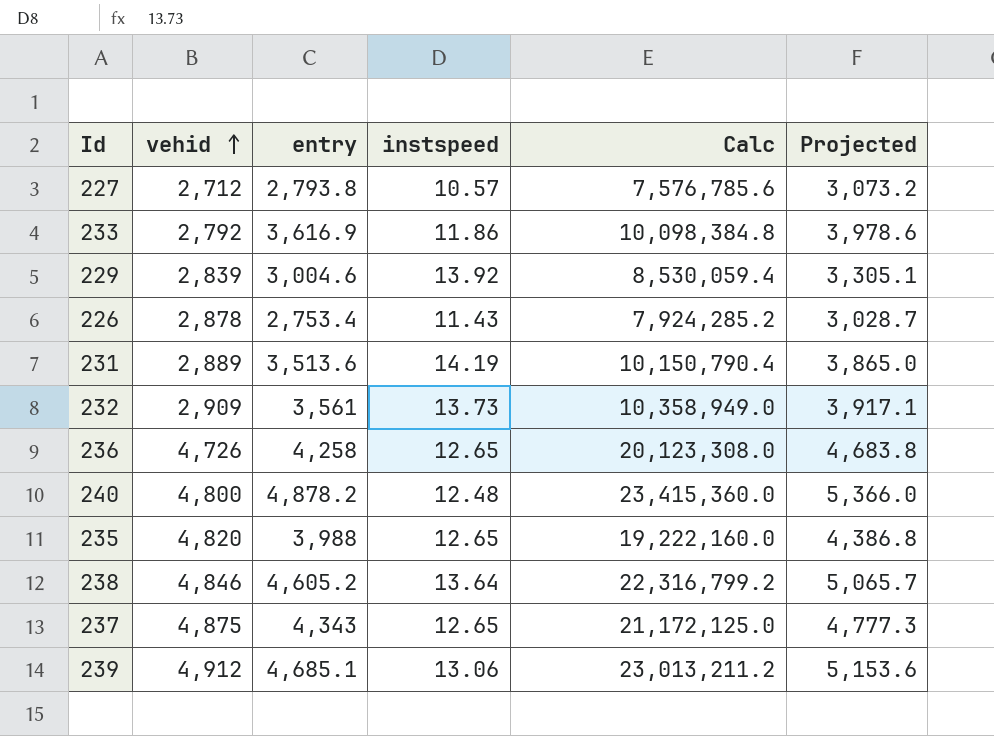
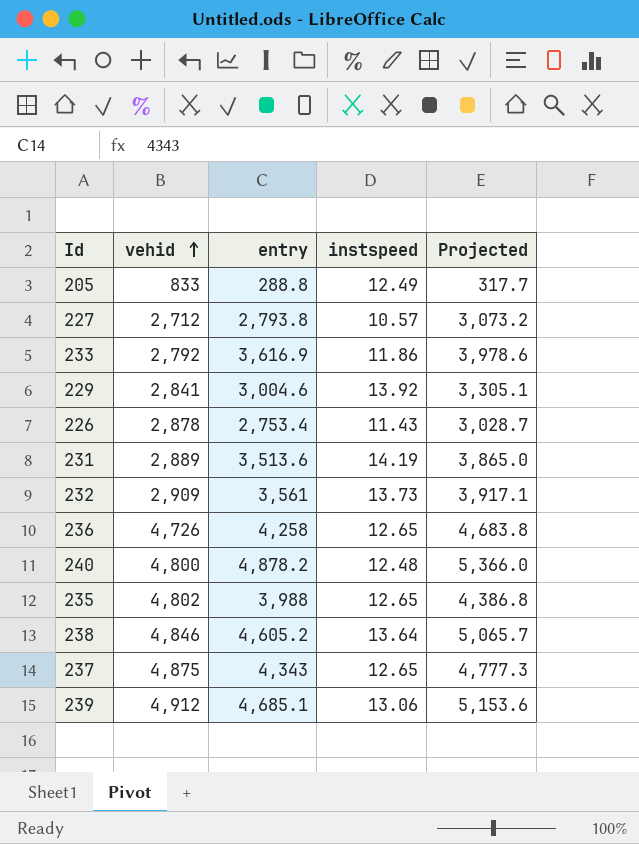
column Calc | formula: [vehid] * [entry] -> none
row 205: none -> 833 | 288.8 | 12.49 | 317.7
229 | vehid: 2,839 -> 2,841
235 | vehid: 4,820 -> 4,802

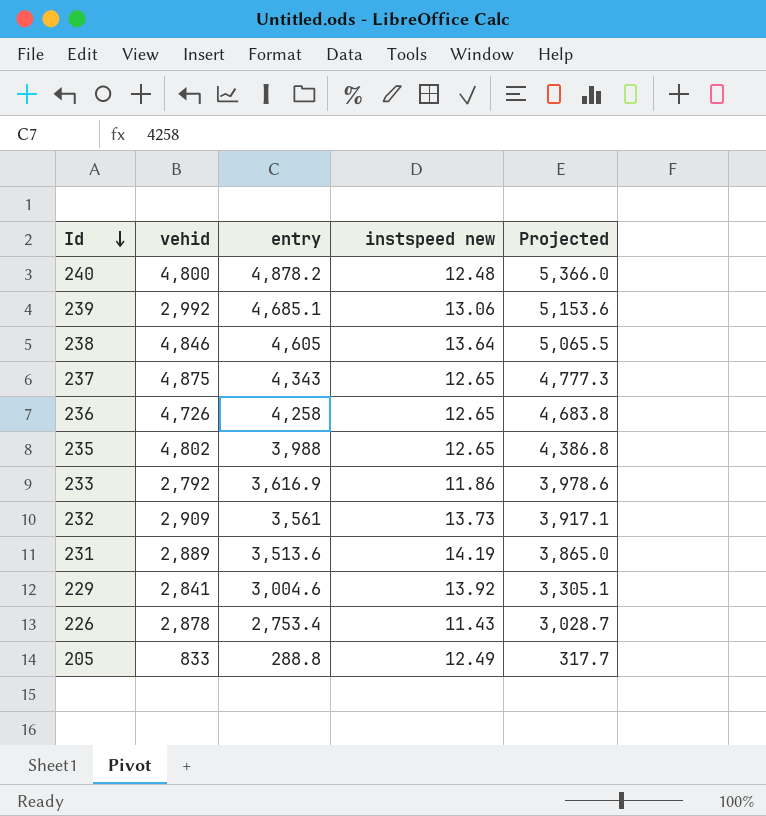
row order: vehid ascending -> Id descending
column name: instspeed -> instspeed new
row 227: 2,712 | 2,793.8 | 10.57 | 3,073.2 -> none
239 | vehid: 4,912 -> 2,992
238 | entry: 4,605.2 -> 4,605
238 | Projected: 5,065.7 -> 5,065.5

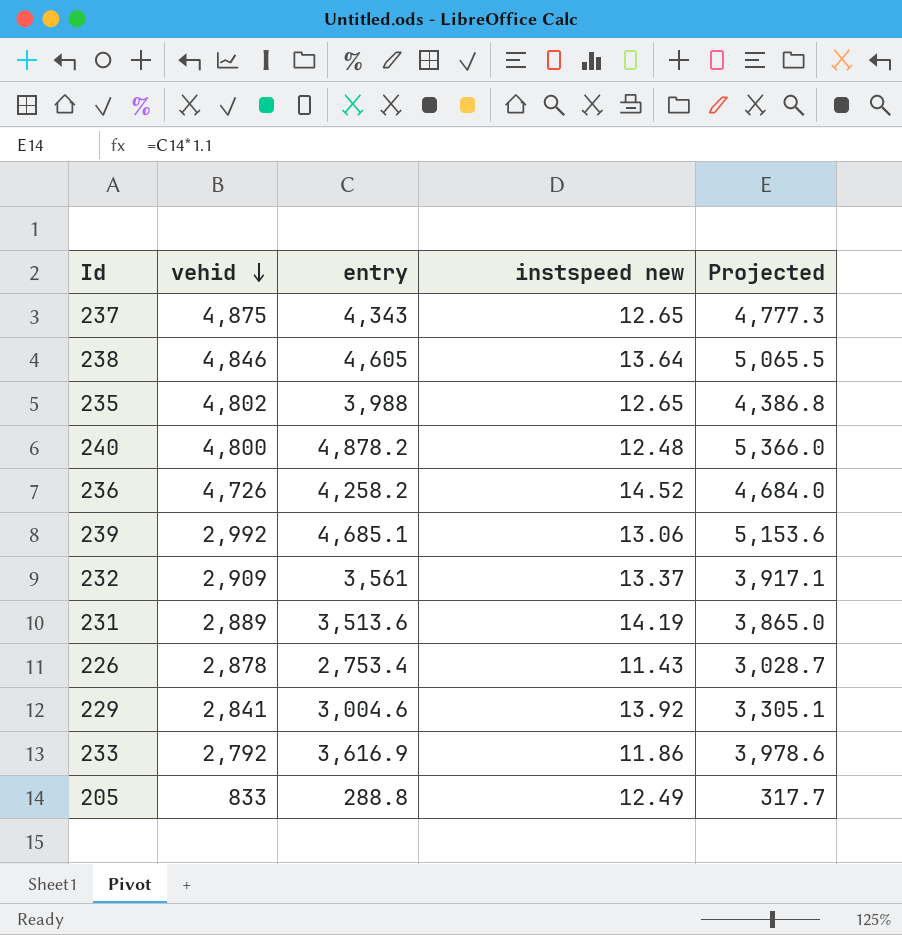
row order: Id descending -> vehid descending
236 | entry: 4,258 -> 4,258.2
236 | instspeed new: 12.65 -> 14.52
236 | Projected: 4,683.8 -> 4,684.0
232 | instspeed new: 13.73 -> 13.37

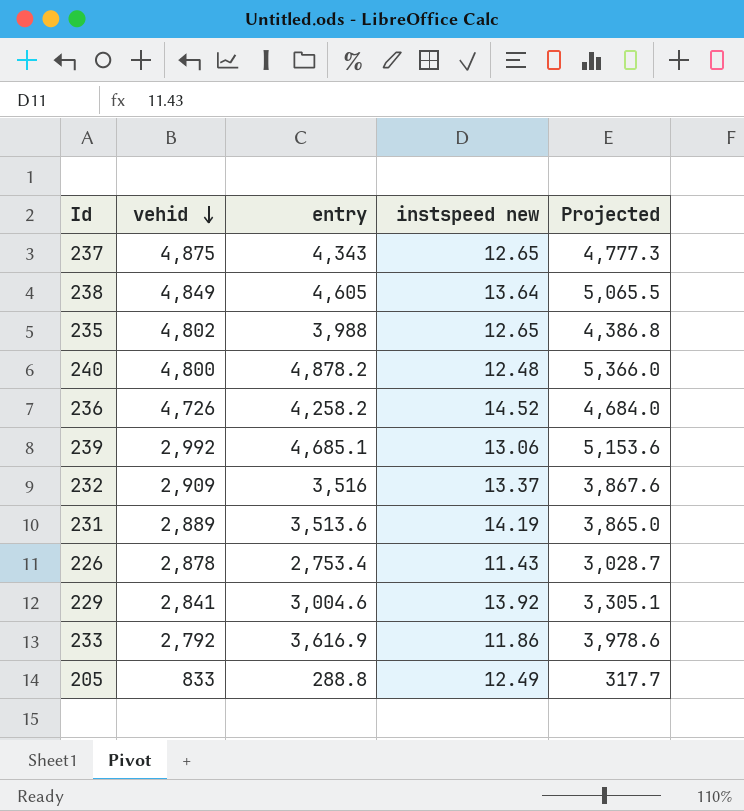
238 | vehid: 4,846 -> 4,849
232 | entry: 3,561 -> 3,516
232 | Projected: 3,917.1 -> 3,867.6

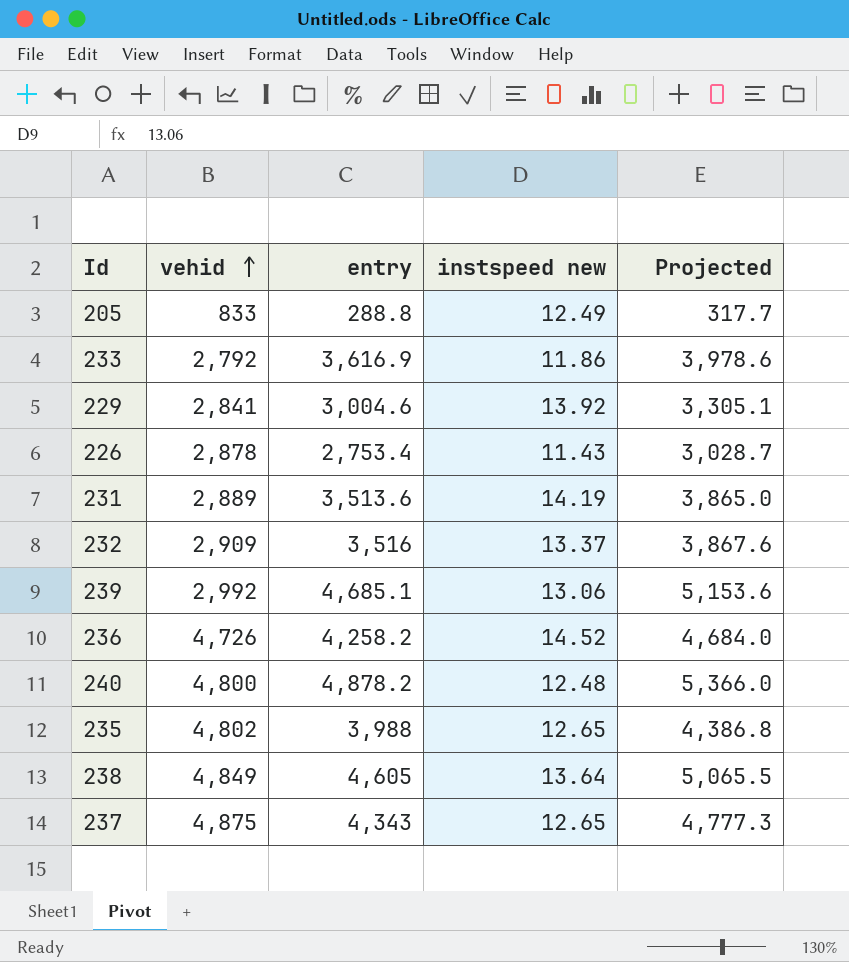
row order: vehid descending -> vehid ascending

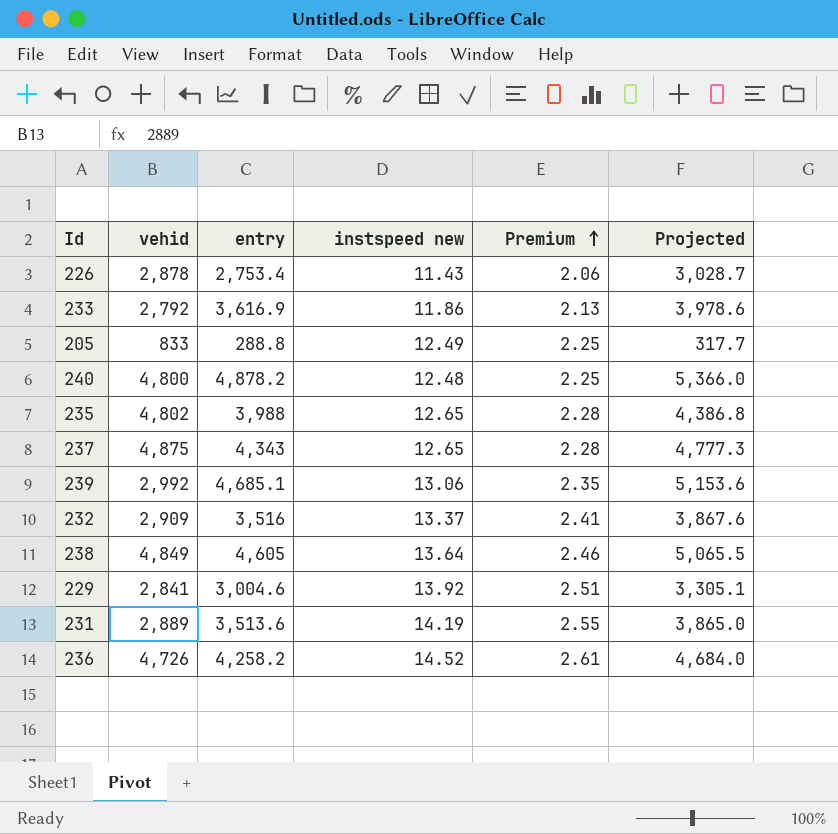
row order: vehid ascending -> Premium ascending
column Premium | formula: none -> [instspeed new] * 0.18

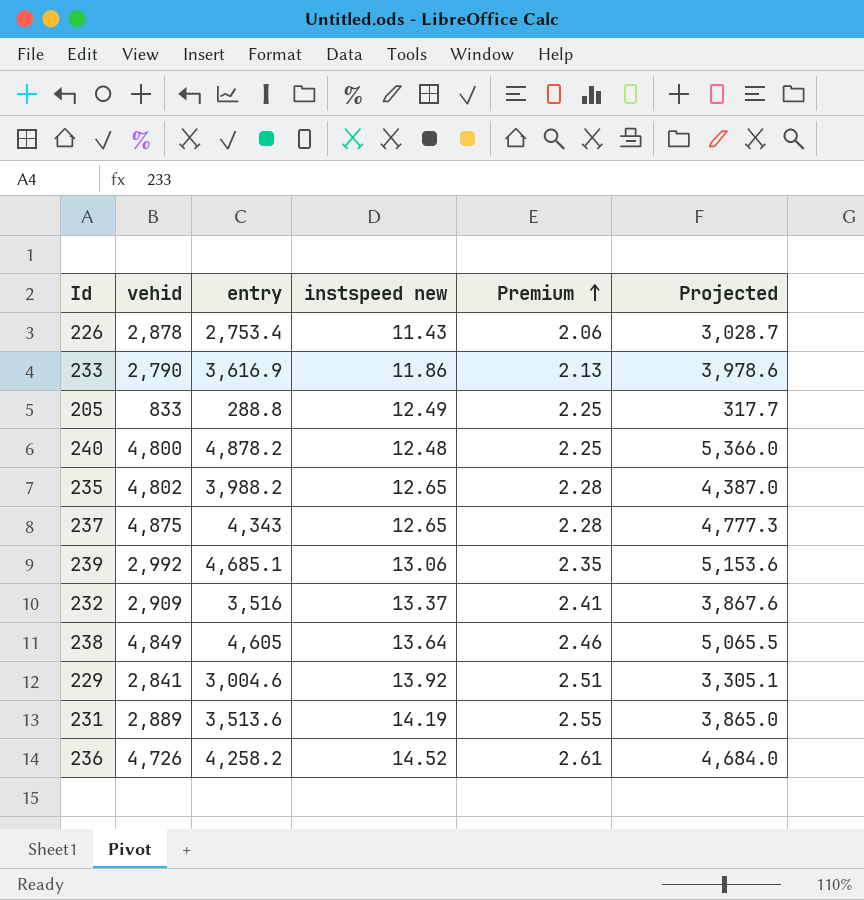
233 | vehid: 2,792 -> 2,790
235 | entry: 3,988 -> 3,988.2
235 | Projected: 4,386.8 -> 4,387.0

